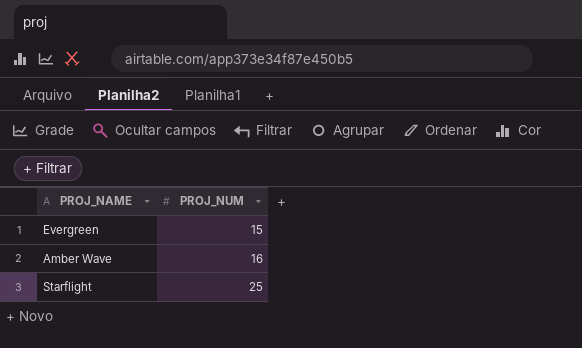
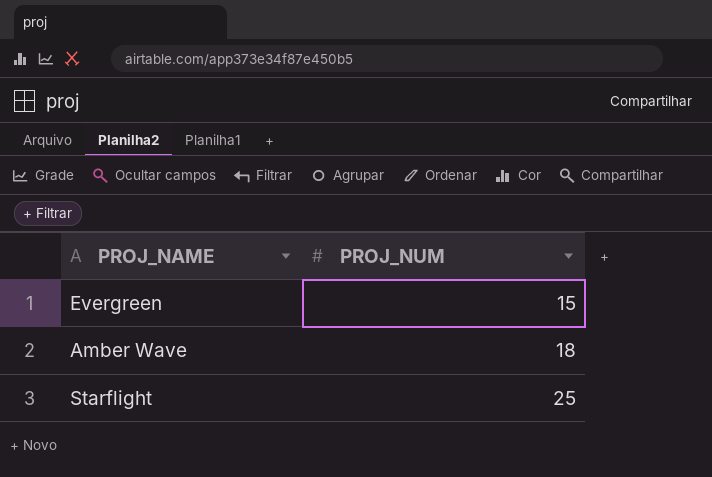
Amber Wave | PROJ_NUM: 16 -> 18

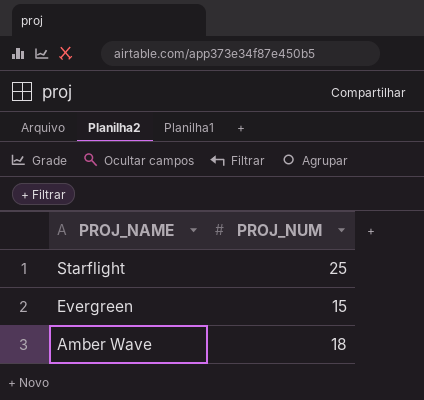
row order: PROJ_NUM ascending -> PROJ_NAME descending

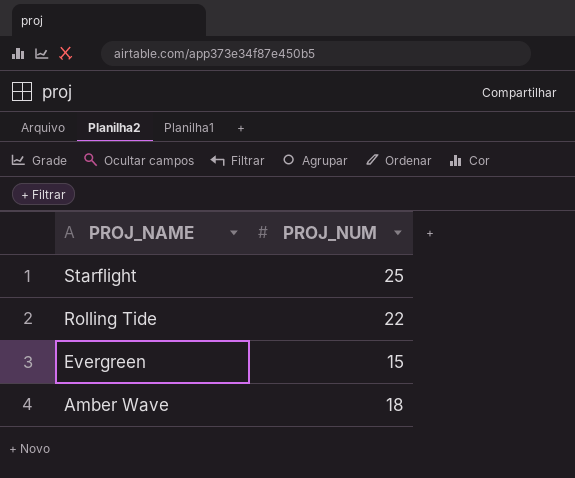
row Rolling Tide: none -> 22

